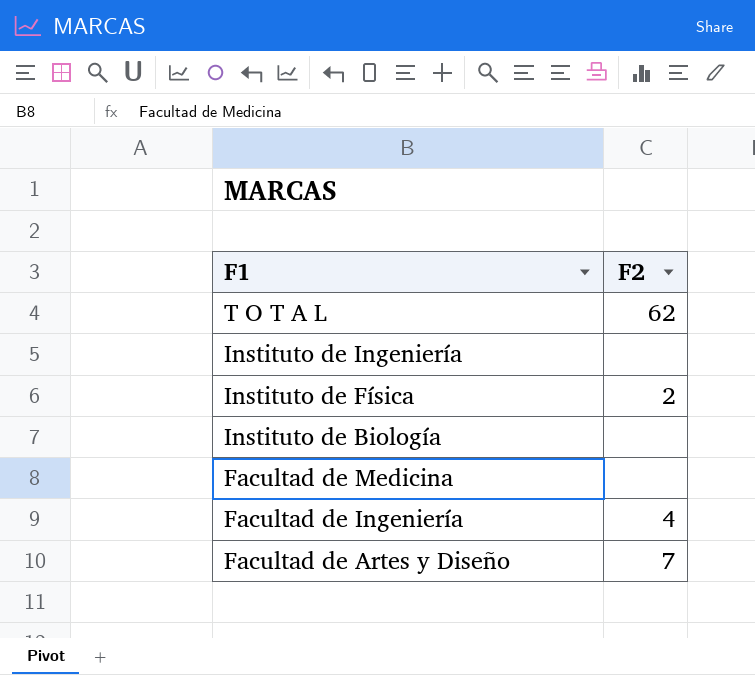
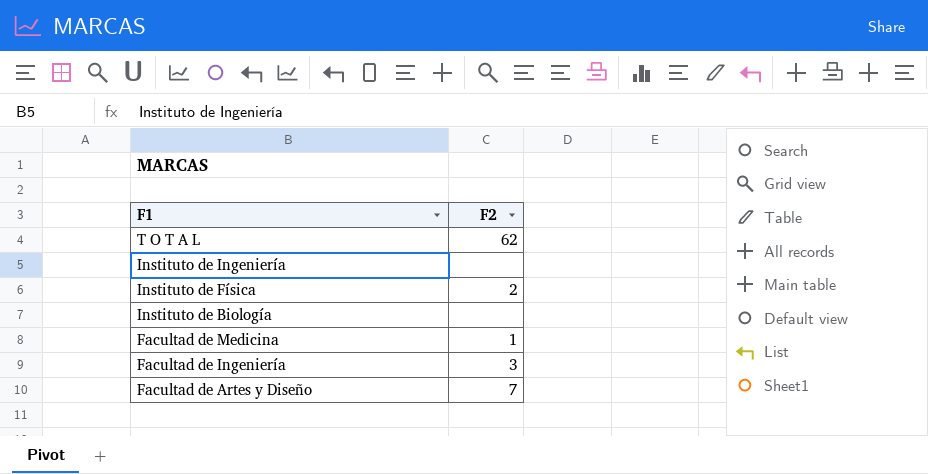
Facultad de Medicina | F2: none -> 1
Facultad de Ingeniería | F2: 4 -> 3

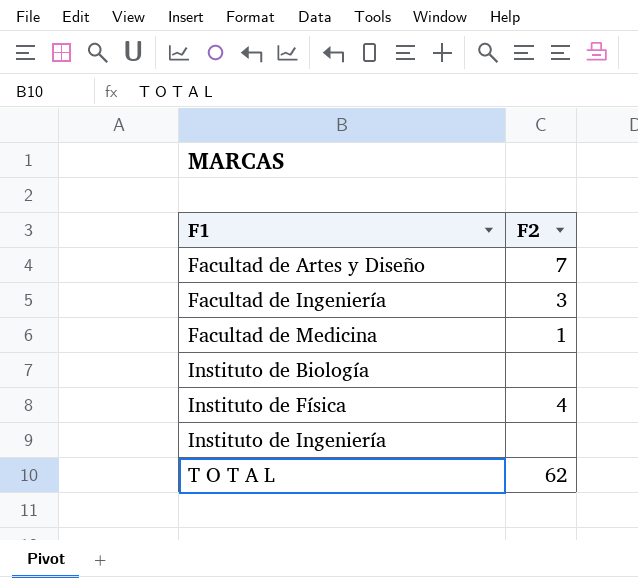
row order: F1 descending -> F1 ascending
Instituto de Física | F2: 2 -> 4

